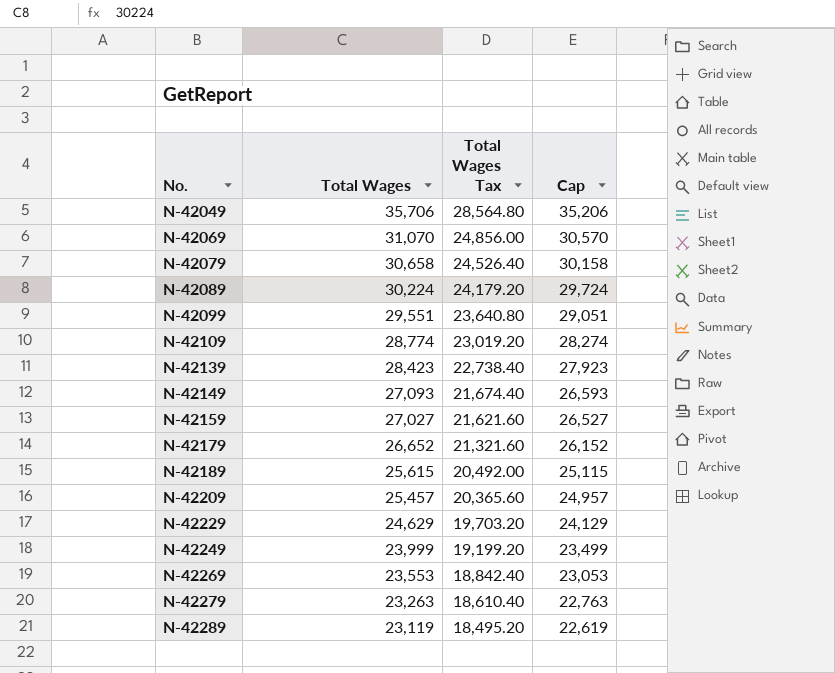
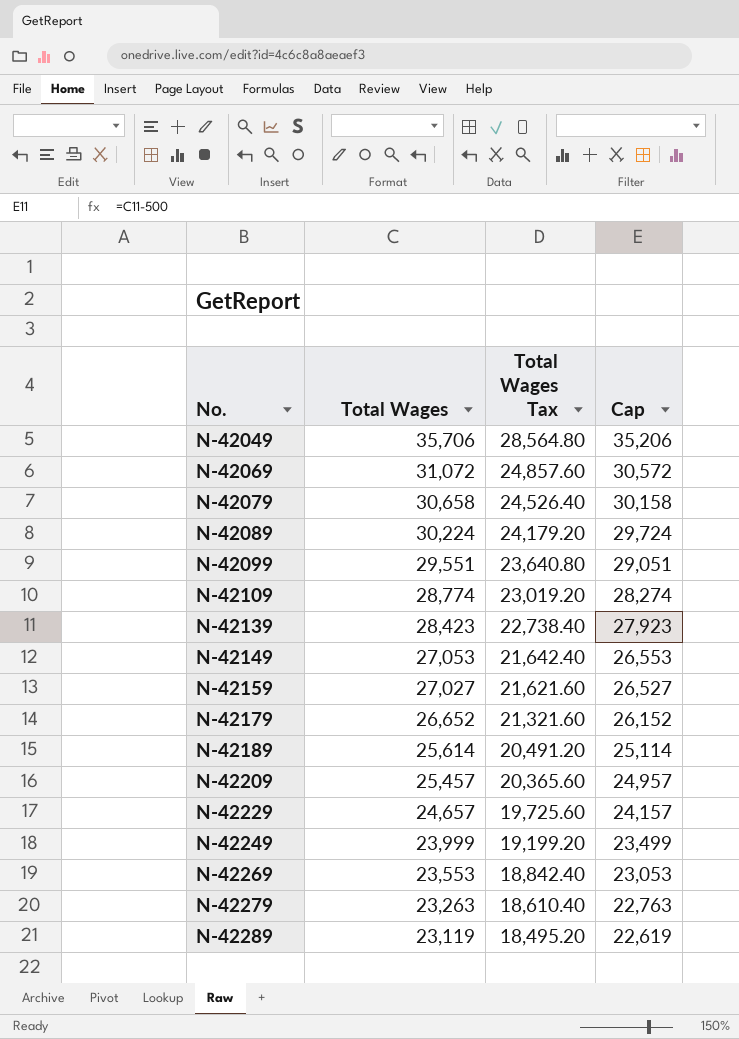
N-42069 | Total Wages: 31,070 -> 31,072
N-42069 | Total Wages Tax: 24,856.00 -> 24,857.60
N-42069 | Cap: 30,570 -> 30,572
N-42149 | Total Wages: 27,093 -> 27,053
N-42149 | Total Wages Tax: 21,674.40 -> 21,642.40
N-42149 | Cap: 26,593 -> 26,553
N-42189 | Total Wages: 25,615 -> 25,614
N-42189 | Total Wages Tax: 20,492.00 -> 20,491.20
N-42189 | Cap: 25,115 -> 25,114
N-42229 | Total Wages: 24,629 -> 24,657
N-42229 | Total Wages Tax: 19,703.20 -> 19,725.60
N-42229 | Cap: 24,129 -> 24,157

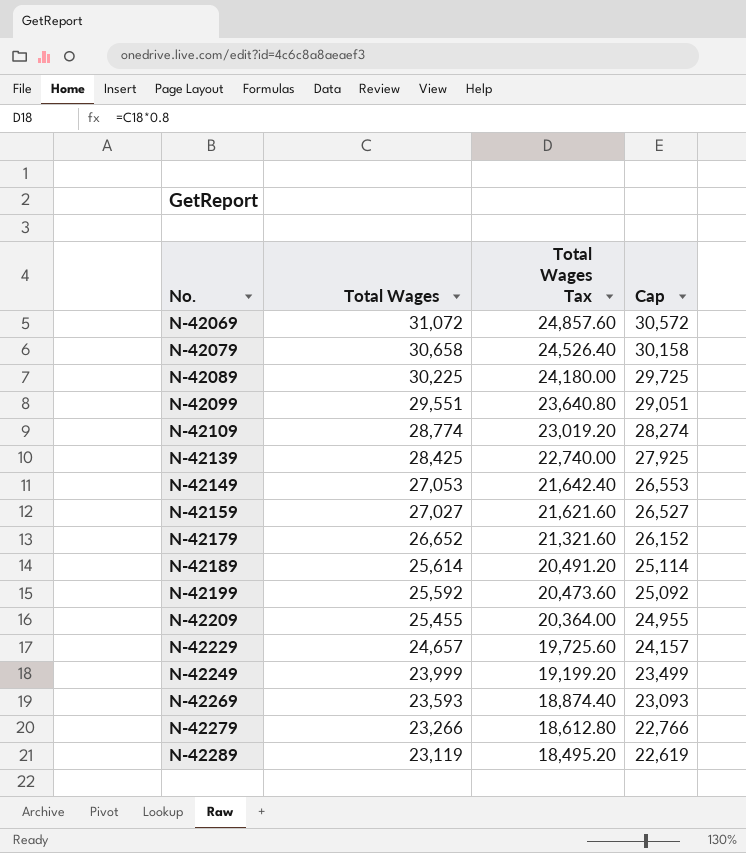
row N-42049: 35,706 | 28,564.80 | 35,206 -> none
N-42089 | Total Wages: 30,224 -> 30,225
N-42089 | Total Wages Tax: 24,179.20 -> 24,180.00
N-42089 | Cap: 29,724 -> 29,725
N-42139 | Total Wages: 28,423 -> 28,425
N-42139 | Total Wages Tax: 22,738.40 -> 22,740.00
N-42139 | Cap: 27,923 -> 27,925
row N-42199: none -> 25,592 | 20,473.60 | 25,092
N-42209 | Total Wages: 25,457 -> 25,455
N-42209 | Total Wages Tax: 20,365.60 -> 20,364.00
N-42209 | Cap: 24,957 -> 24,955
N-42269 | Total Wages: 23,553 -> 23,593
N-42269 | Total Wages Tax: 18,842.40 -> 18,874.40
N-42269 | Cap: 23,053 -> 23,093
N-42279 | Total Wages: 23,263 -> 23,266
N-42279 | Total Wages Tax: 18,610.40 -> 18,612.80
N-42279 | Cap: 22,763 -> 22,766

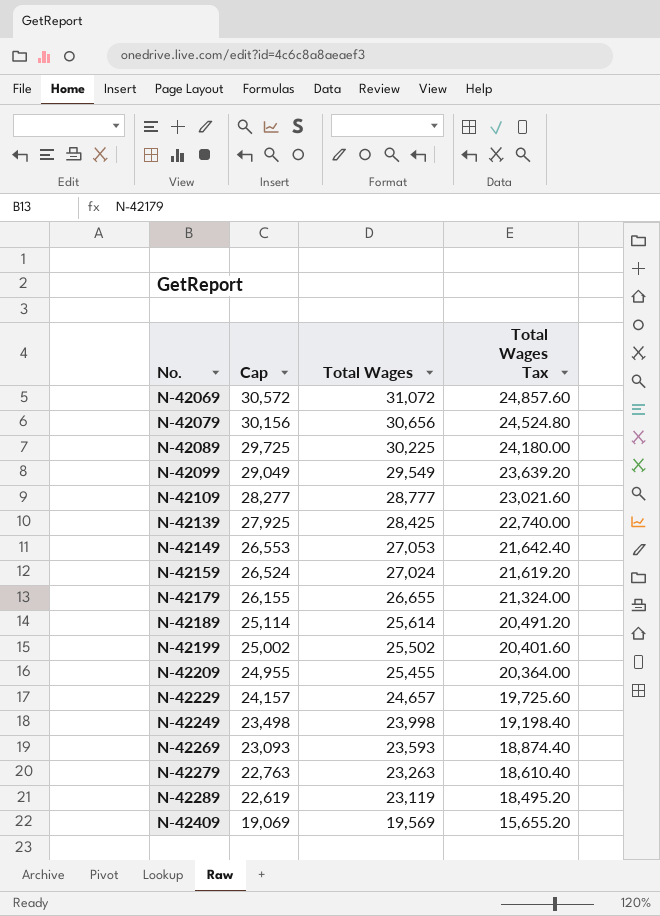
column Cap | position: 4 -> 2
N-42079 | Cap: 30,158 -> 30,156
N-42079 | Total Wages: 30,658 -> 30,656
N-42079 | Total Wages Tax: 24,526.40 -> 24,524.80
N-42099 | Cap: 29,051 -> 29,049
N-42099 | Total Wages: 29,551 -> 29,549
N-42099 | Total Wages Tax: 23,640.80 -> 23,639.20
N-42109 | Cap: 28,274 -> 28,277
N-42109 | Total Wages: 28,774 -> 28,777
N-42109 | Total Wages Tax: 23,019.20 -> 23,021.60
N-42159 | Cap: 26,527 -> 26,524
N-42159 | Total Wages: 27,027 -> 27,024
N-42159 | Total Wages Tax: 21,621.60 -> 21,619.20
N-42179 | Cap: 26,152 -> 26,155
N-42179 | Total Wages: 26,652 -> 26,655
N-42179 | Total Wages Tax: 21,321.60 -> 21,324.00
N-42199 | Cap: 25,092 -> 25,002
N-42199 | Total Wages: 25,592 -> 25,502
N-42199 | Total Wages Tax: 20,473.60 -> 20,401.60
N-42249 | Cap: 23,499 -> 23,498
N-42249 | Total Wages: 23,999 -> 23,998
N-42249 | Total Wages Tax: 19,199.20 -> 19,198.40
N-42279 | Cap: 22,766 -> 22,763
N-42279 | Total Wages: 23,266 -> 23,263
N-42279 | Total Wages Tax: 18,612.80 -> 18,610.40
row N-42409: none -> 19,069 | 19,569 | 15,655.20

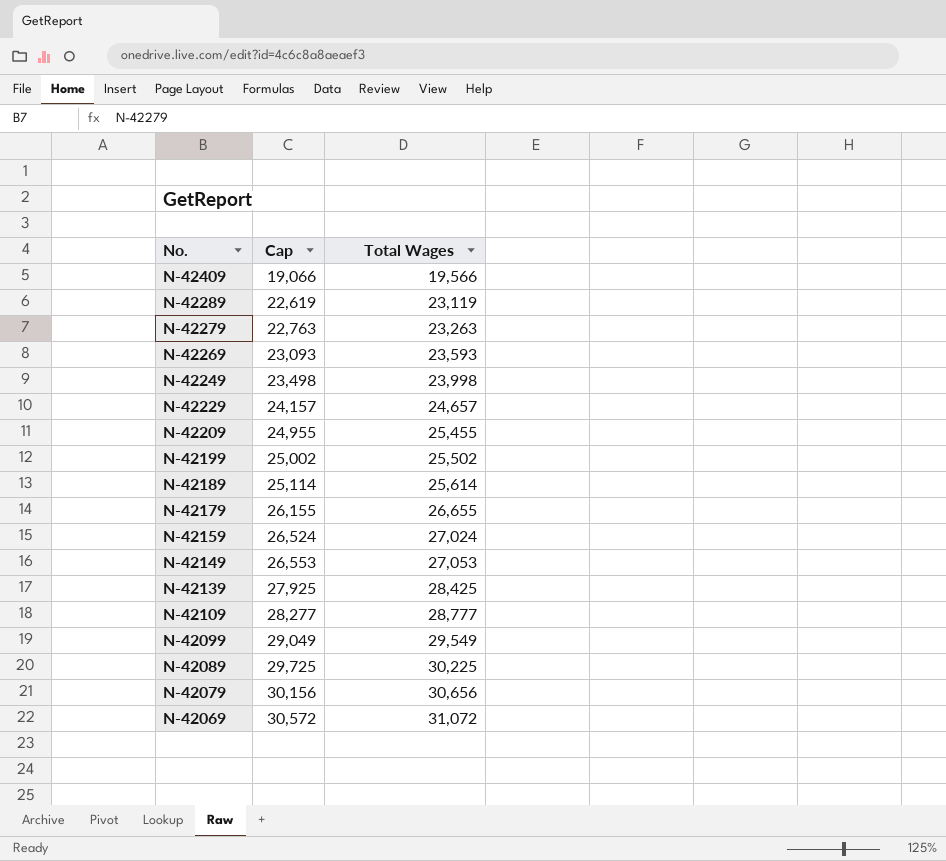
row order: No. ascending -> No. descending
column Total Wages Tax | formula: [Total Wages] * 0.8 -> none
N-42409 | Cap: 19,069 -> 19,066
N-42409 | Total Wages: 19,569 -> 19,566

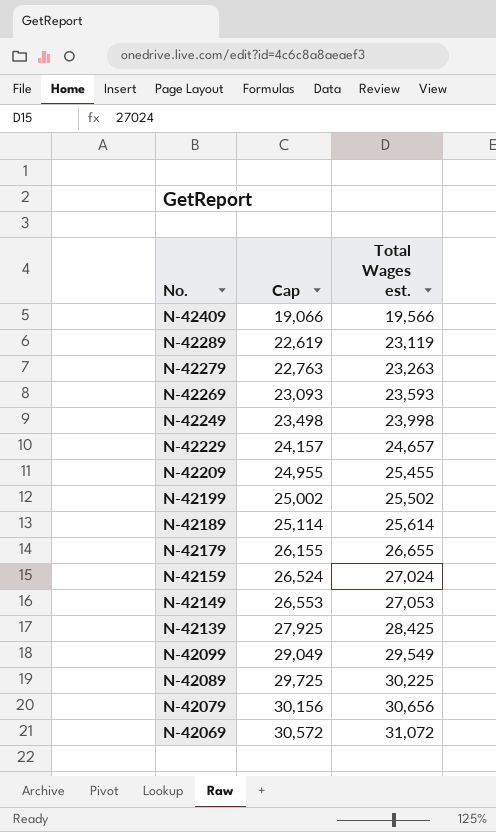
column name: Total Wages -> Total Wages est.
row N-42109: 28,277 | 28,777 -> none

